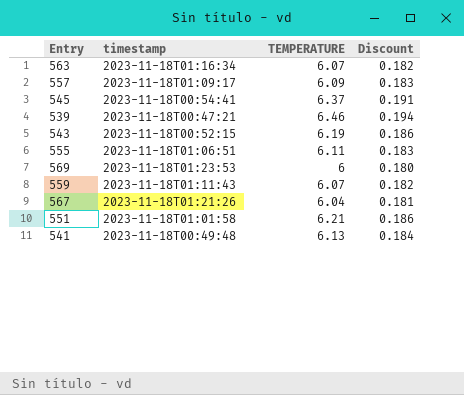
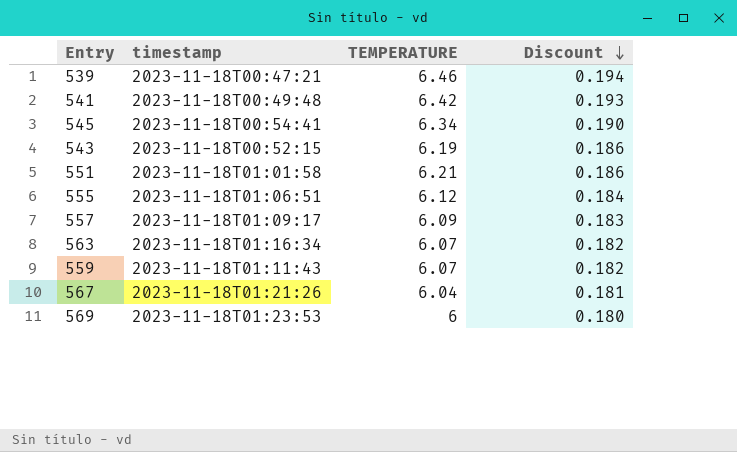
row order: none -> Discount descending
541 | TEMPERATURE: 6.13 -> 6.42
541 | Discount: 0.184 -> 0.193
545 | TEMPERATURE: 6.37 -> 6.34
545 | Discount: 0.191 -> 0.190
555 | TEMPERATURE: 6.11 -> 6.12
555 | Discount: 0.183 -> 0.184

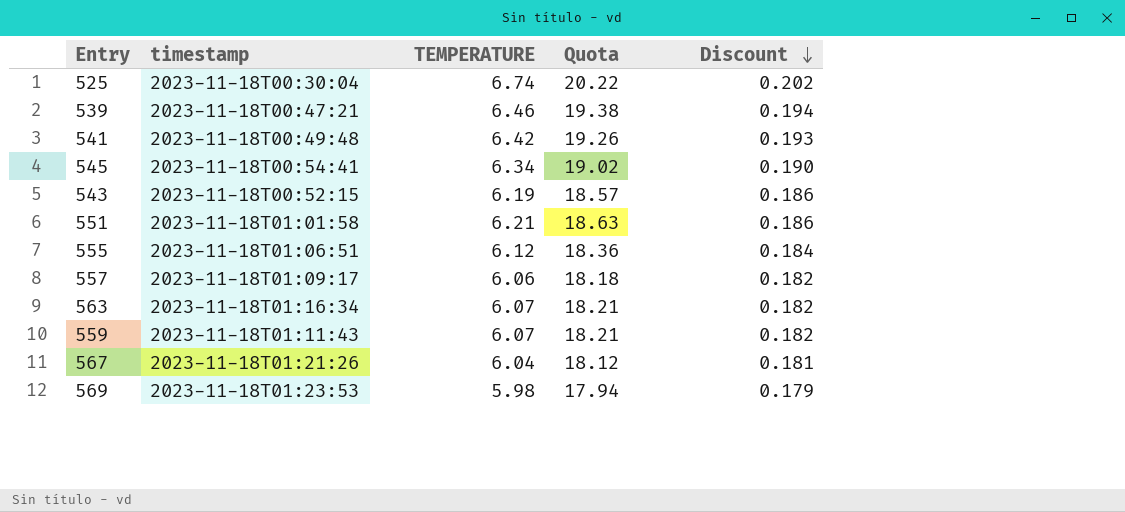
column Quota | formula: none -> [TEMPERATURE] * 3
row 525: none -> 2023-11-18T00:30:04 | 6.74 | 20.22 | 0.202
557 | TEMPERATURE: 6.09 -> 6.06
557 | Discount: 0.183 -> 0.182
569 | TEMPERATURE: 6 -> 5.98
569 | Discount: 0.180 -> 0.179

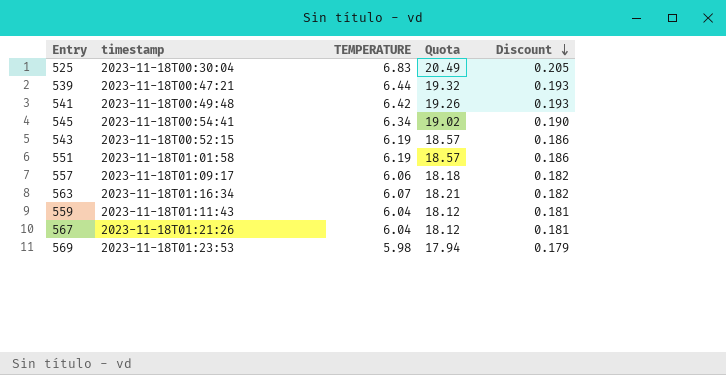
row 555: 2023-11-18T01:06:51 | 6.12 | 18.36 | 0.184 -> none
525 | TEMPERATURE: 6.74 -> 6.83
525 | Quota: 20.22 -> 20.49
525 | Discount: 0.202 -> 0.205
539 | TEMPERATURE: 6.46 -> 6.44
539 | Quota: 19.38 -> 19.32
539 | Discount: 0.194 -> 0.193
551 | TEMPERATURE: 6.21 -> 6.19
551 | Quota: 18.63 -> 18.57
559 | TEMPERATURE: 6.07 -> 6.04
559 | Quota: 18.21 -> 18.12
559 | Discount: 0.182 -> 0.181

